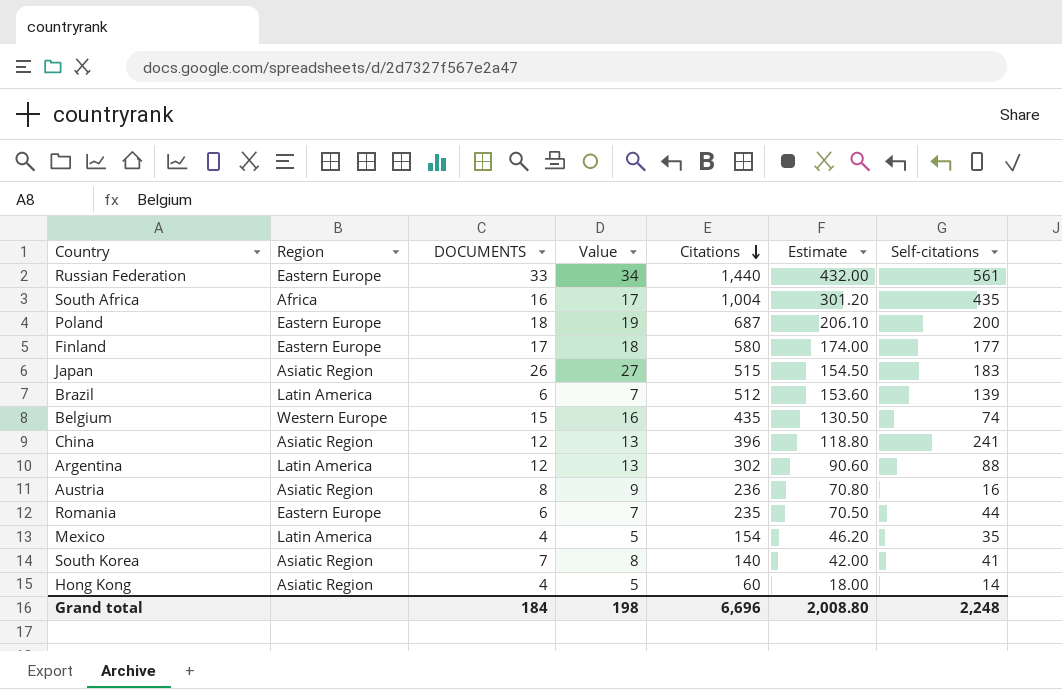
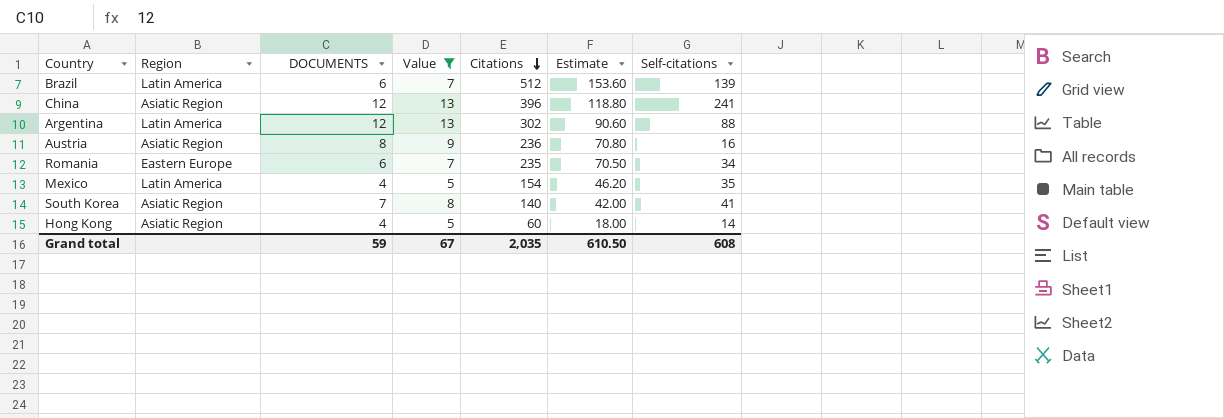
filter: none -> Value <= 13
Romania | Self-citations: 44 -> 34
Grand total | DOCUMENTS: 184 -> 59
Grand total | Value: 198 -> 67
Grand total | Citations: 6,696 -> 2,035
Grand total | Estimate: 2,008.80 -> 610.50
Grand total | Self-citations: 2,248 -> 608

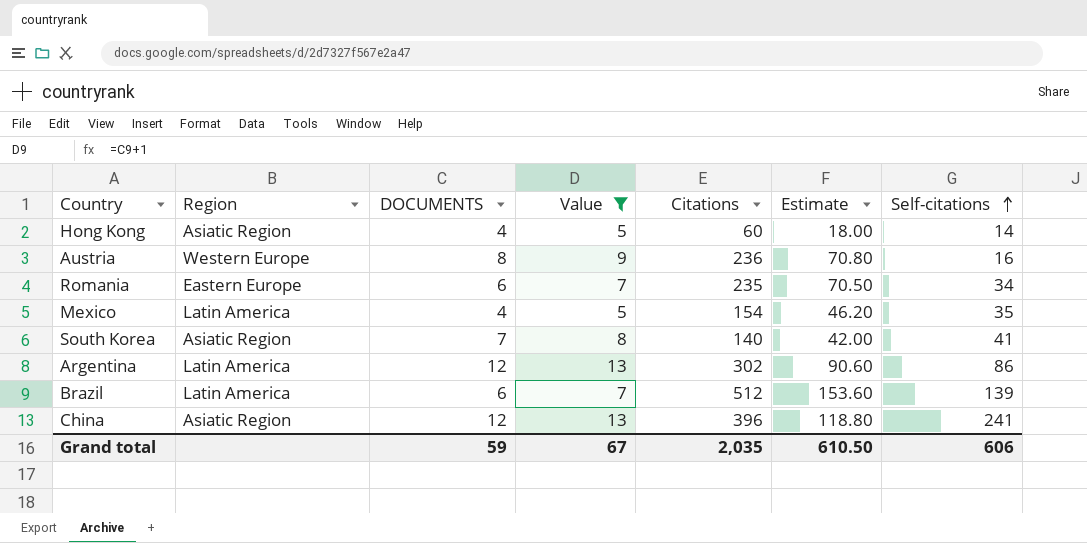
row order: Citations descending -> Self-citations ascending
Austria | Region: Asiatic Region -> Western Europe
Argentina | Self-citations: 88 -> 86
Grand total | Self-citations: 608 -> 606

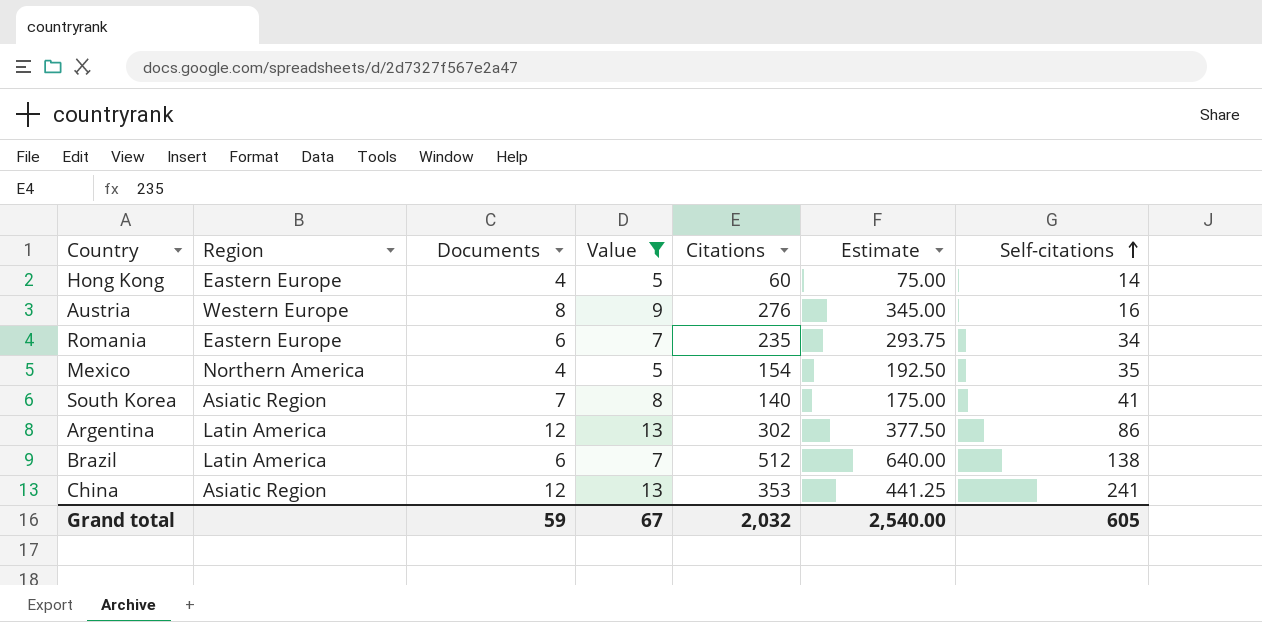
column name: DOCUMENTS -> Documents
column Estimate | formula: [Citations] * 0.3 -> [Citations] * 1.25
Hong Kong | Region: Asiatic Region -> Eastern Europe
Austria | Citations: 236 -> 276
Mexico | Region: Latin America -> Northern America
Brazil | Self-citations: 139 -> 138
China | Citations: 396 -> 353
Grand total | Citations: 2,035 -> 2,032
Grand total | Estimate: 610.50 -> 2,540.00
Grand total | Self-citations: 606 -> 605

